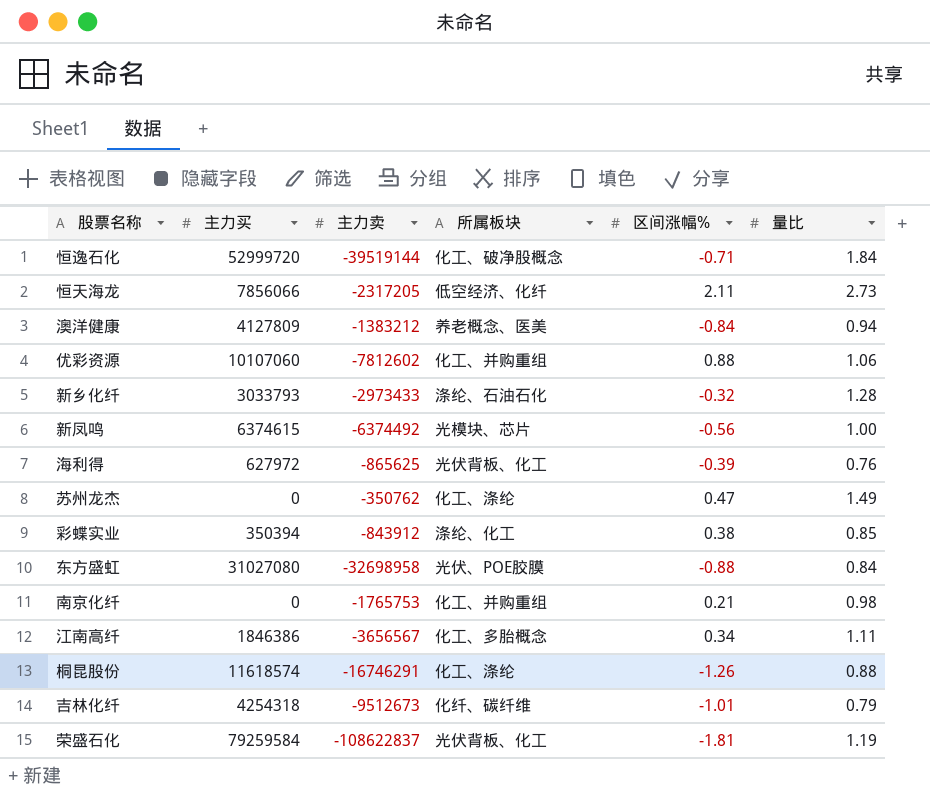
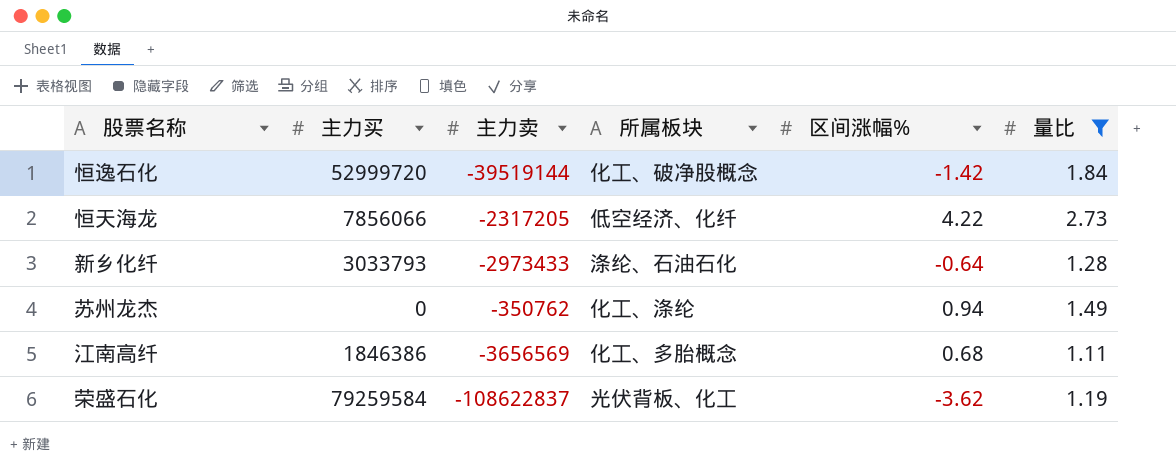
filter: none -> 量比 >= 1.11
恒逸石化 | 区间涨幅%: -0.71 -> -1.42
恒天海龙 | 区间涨幅%: 2.11 -> 4.22
新乡化纤 | 区间涨幅%: -0.32 -> -0.64
苏州龙杰 | 区间涨幅%: 0.47 -> 0.94
江南高纤 | 主力卖: -3656567 -> -3656569
江南高纤 | 区间涨幅%: 0.34 -> 0.68
荣盛石化 | 区间涨幅%: -1.81 -> -3.62

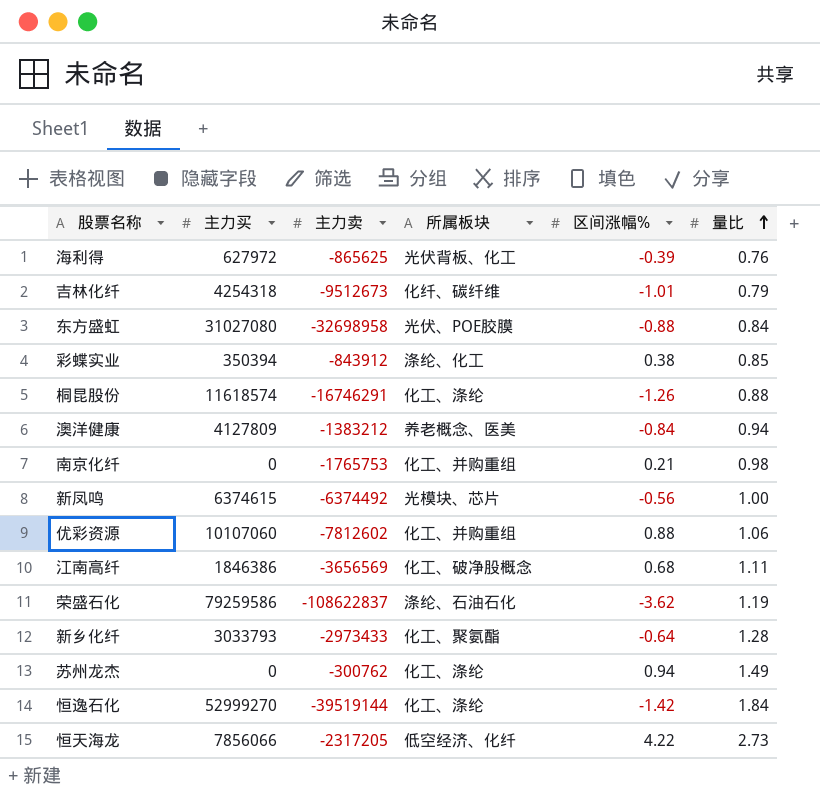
filter: 量比 >= 1.11 -> none
row order: none -> 量比 ascending
江南高纤 | 所属板块: 化工、多胎概念 -> 化工、破净股概念
荣盛石化 | 主力买: 79259584 -> 79259586
荣盛石化 | 所属板块: 光伏背板、化工 -> 涤纶、石油石化
新乡化纤 | 所属板块: 涤纶、石油石化 -> 化工、聚氨酯
苏州龙杰 | 主力卖: -350762 -> -300762
恒逸石化 | 主力买: 52999720 -> 52999270
恒逸石化 | 所属板块: 化工、破净股概念 -> 化工、涤纶

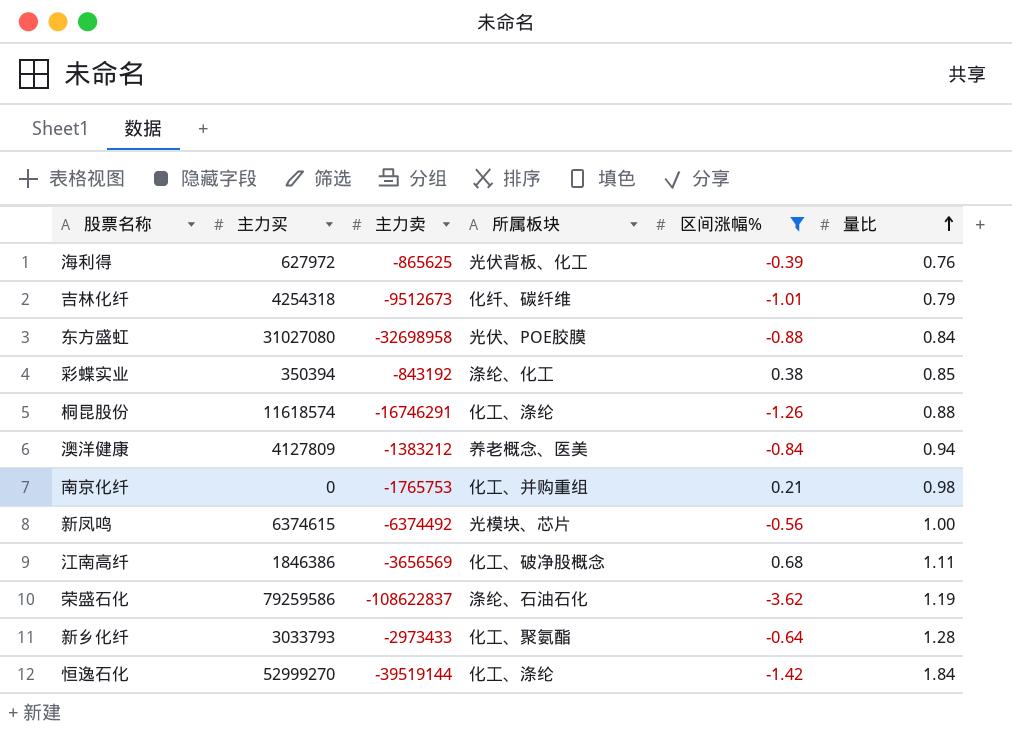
filter: none -> 区间涨幅% <= 0.68
彩蝶实业 | 主力卖: -843912 -> -843192

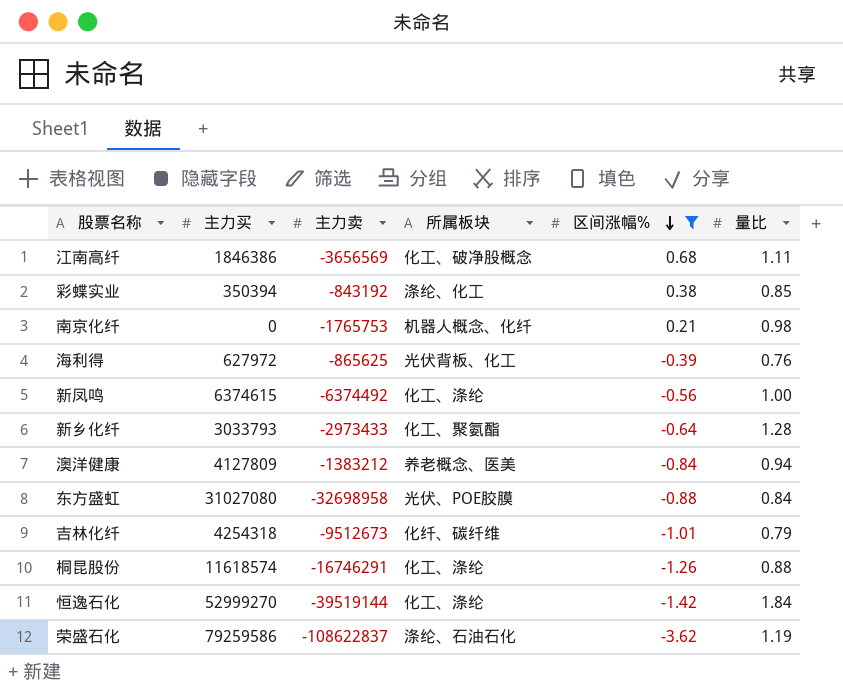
row order: 量比 ascending -> 区间涨幅% descending
南京化纤 | 所属板块: 化工、并购重组 -> 机器人概念、化纤
新凤鸣 | 所属板块: 光模块、芯片 -> 化工、涤纶

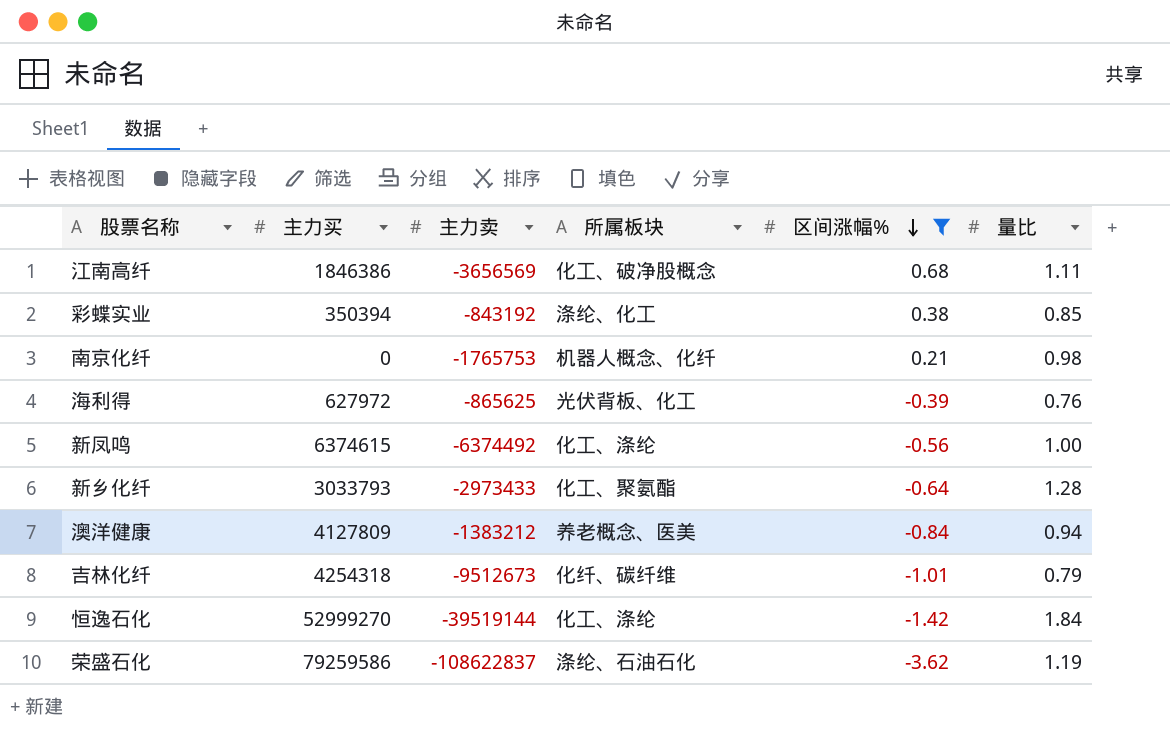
row 东方盛虹: 31027080 | -32698958 | 光伏、POE胶膜 | -0.88 | 0.84 -> none
row 桐昆股份: 11618574 | -16746291 | 化工、涤纶 | -1.26 | 0.88 -> none

